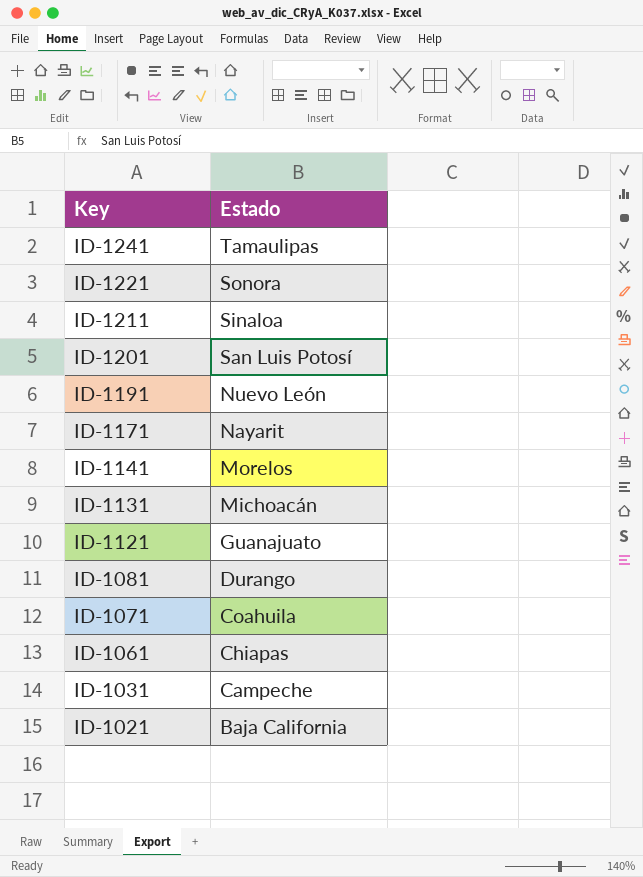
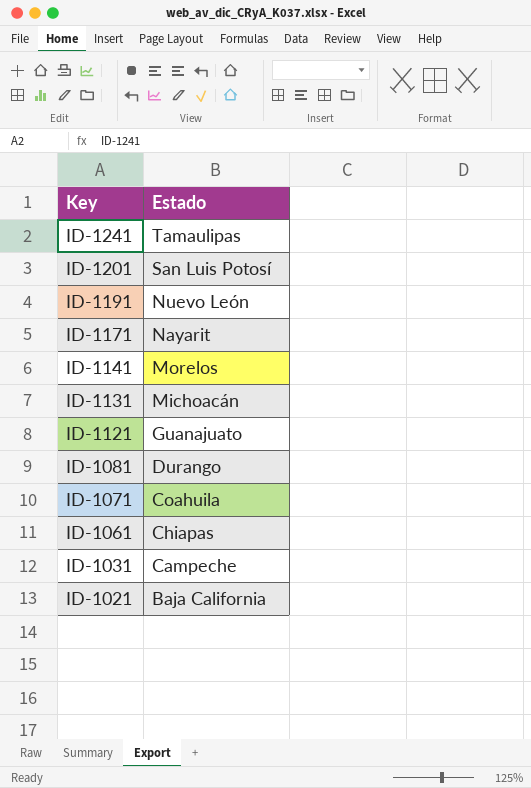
row ID-1221: Sonora -> none
row ID-1211: Sinaloa -> none

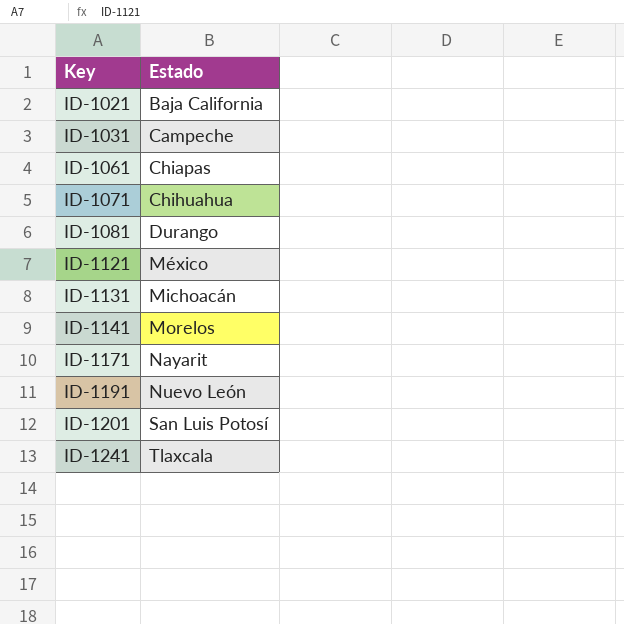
row order: Key descending -> Key ascending
ID-1071 | Estado: Coahuila -> Chihuahua
ID-1121 | Estado: Guanajuato -> México
ID-1241 | Estado: Tamaulipas -> Tlaxcala

